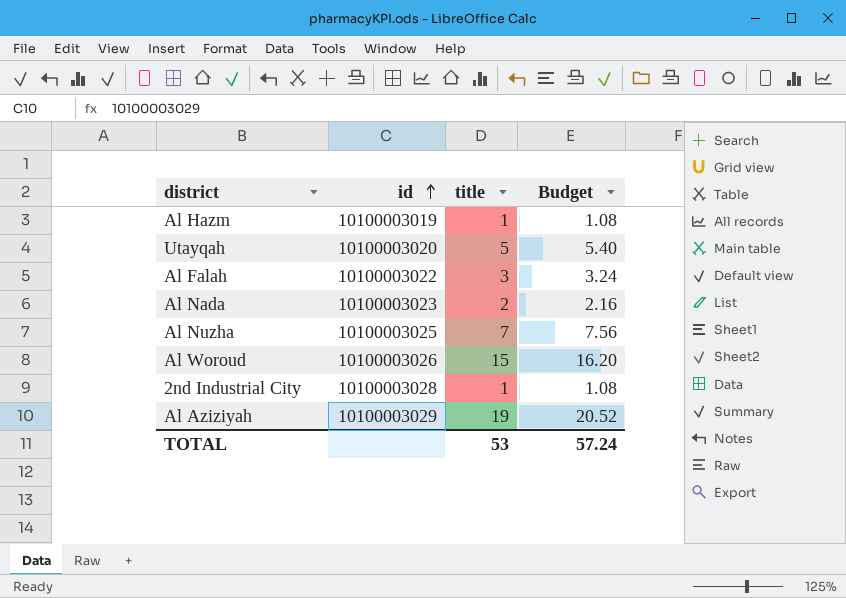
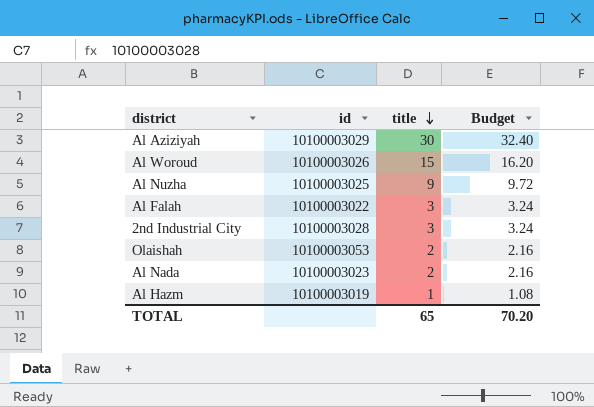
row order: id ascending -> title descending
row Utayqah: 10100003020 | 5 | 5.40 -> none
Al Aziziyah | title: 19 -> 30
Al Aziziyah | Budget: 20.52 -> 32.40
Al Nuzha | title: 7 -> 9
Al Nuzha | Budget: 7.56 -> 9.72
2nd Industrial City | title: 1 -> 3
2nd Industrial City | Budget: 1.08 -> 3.24
row Olaishah: none -> 10100003053 | 2 | 2.16
TOTAL | title: 53 -> 65
TOTAL | Budget: 57.24 -> 70.20

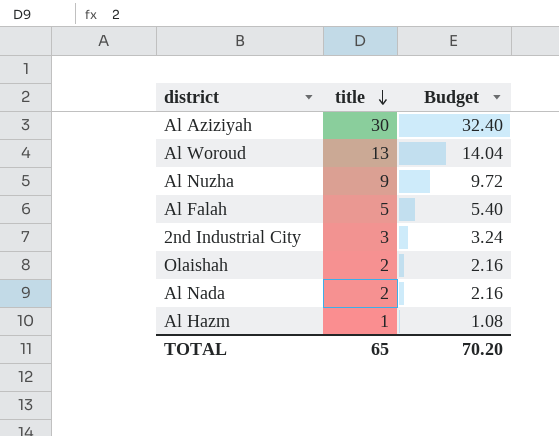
column id | position: 2 -> none
Al Woroud | title: 15 -> 13
Al Woroud | Budget: 16.20 -> 14.04
Al Falah | title: 3 -> 5
Al Falah | Budget: 3.24 -> 5.40

